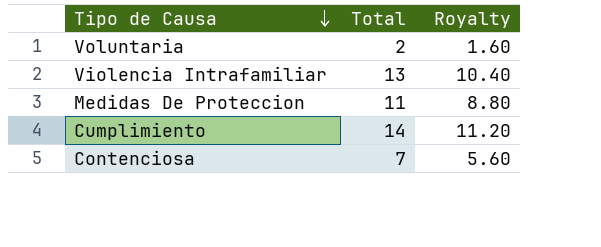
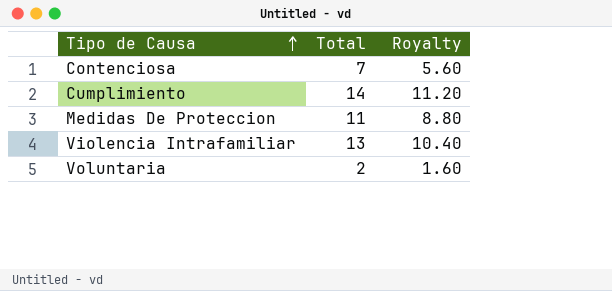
row order: Tipo de Causa descending -> Tipo de Causa ascending

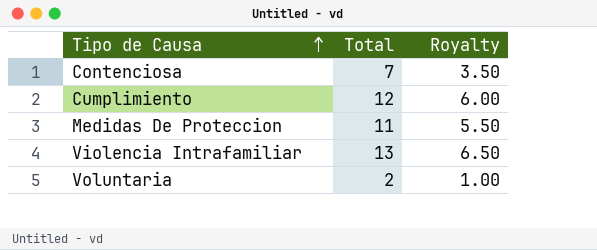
column Royalty | formula: [Total] * 0.8 -> [Total] * 0.5
Cumplimiento | Total: 14 -> 12

